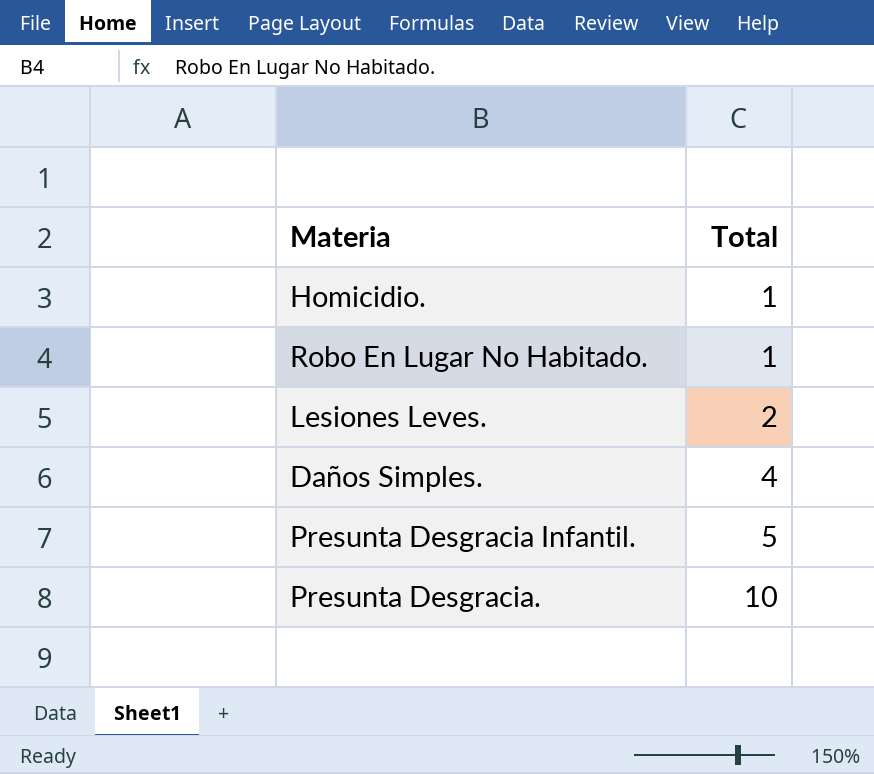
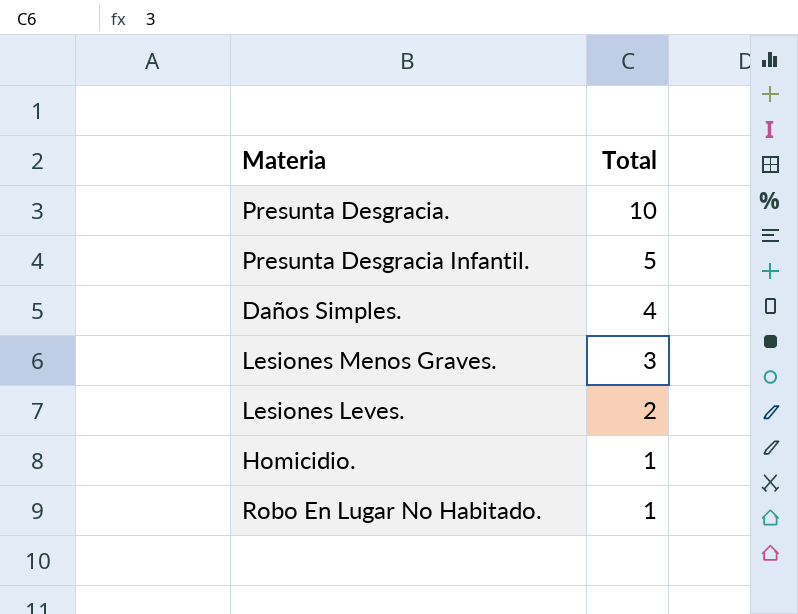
row order: Total ascending -> Total descending
row Lesiones Menos Graves.: none -> 3

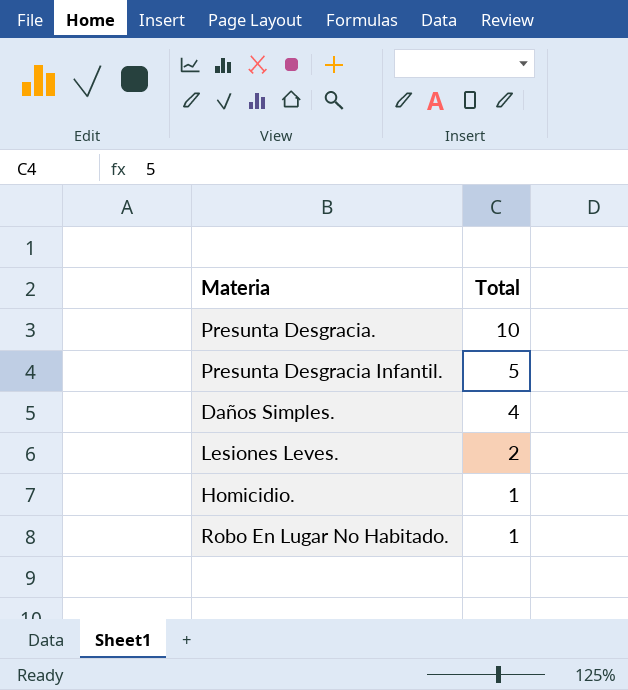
row Lesiones Menos Graves.: 3 -> none

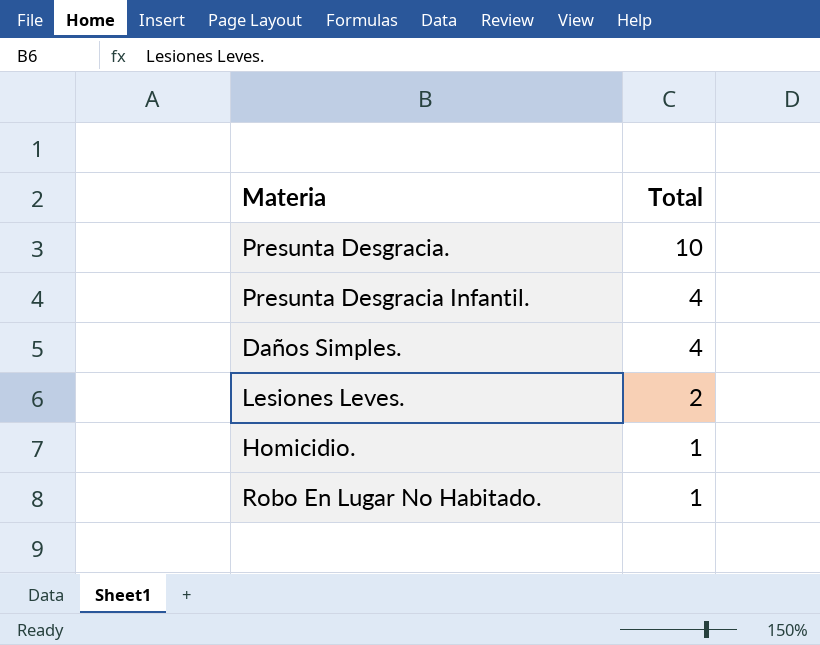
Presunta Desgracia Infantil. | Total: 5 -> 4

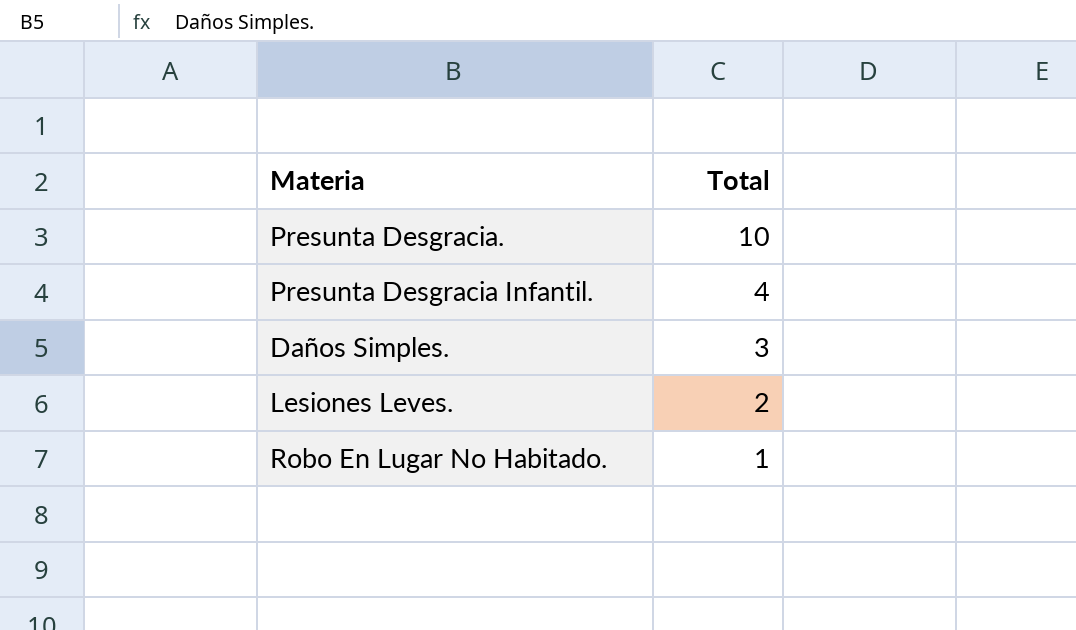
row Homicidio.: 1 -> none
Daños Simples. | Total: 4 -> 3

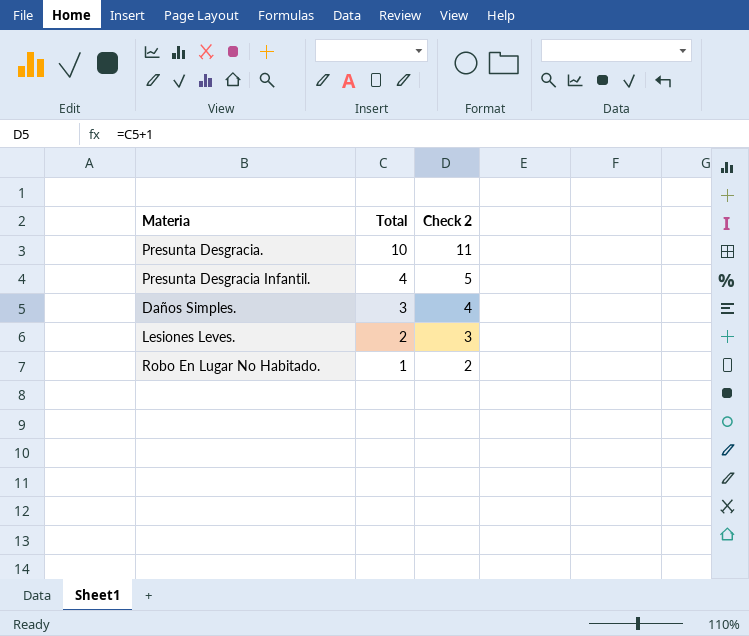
column Check 2 | formula: none -> [Total] + 1

